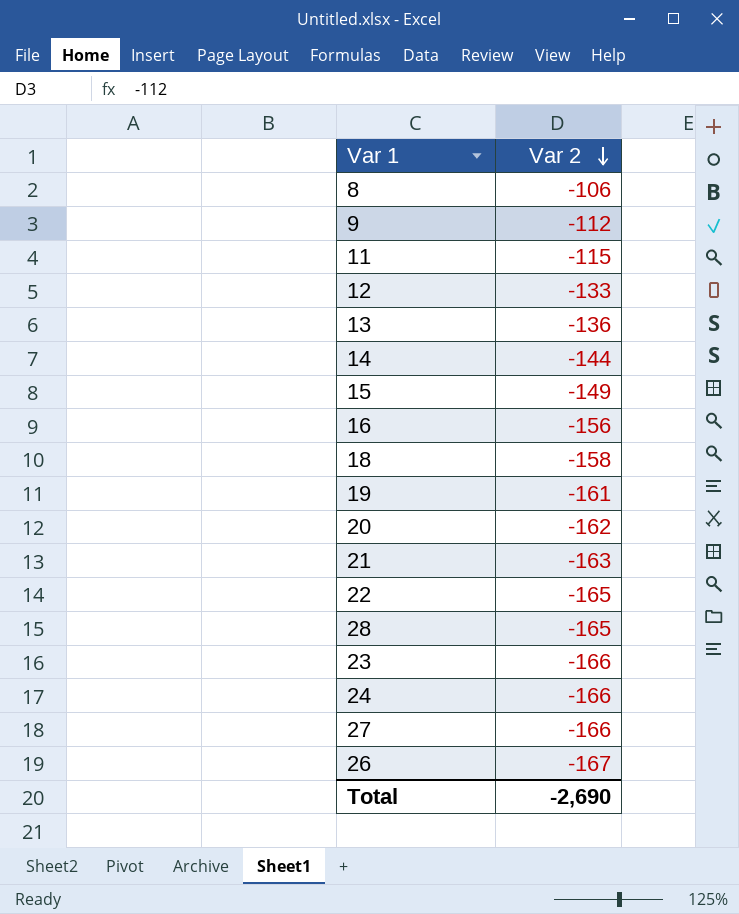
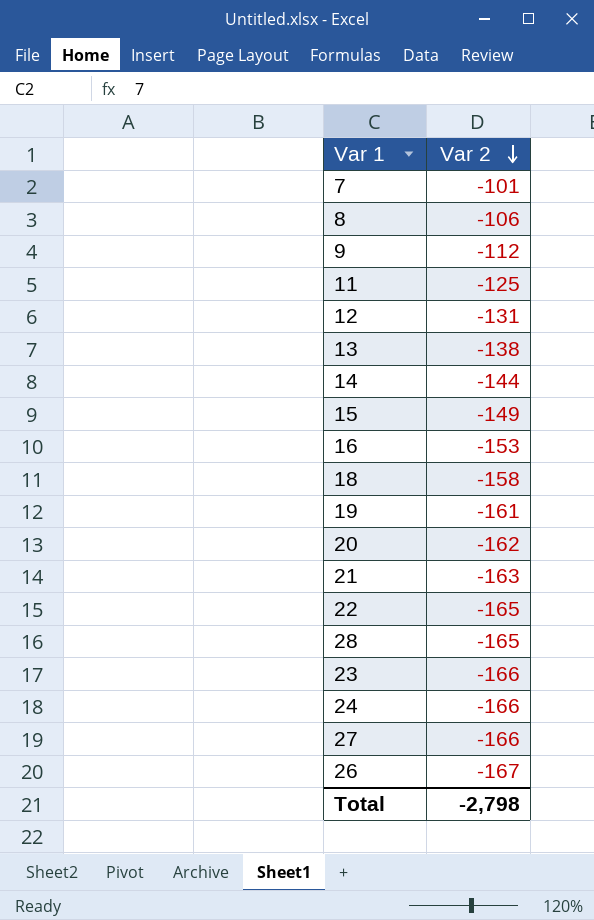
row 7: none -> -101
11 | Var 2: -115 -> -125
12 | Var 2: -133 -> -131
13 | Var 2: -136 -> -138
16 | Var 2: -156 -> -153
Total | Var 2: -2,690 -> -2,798

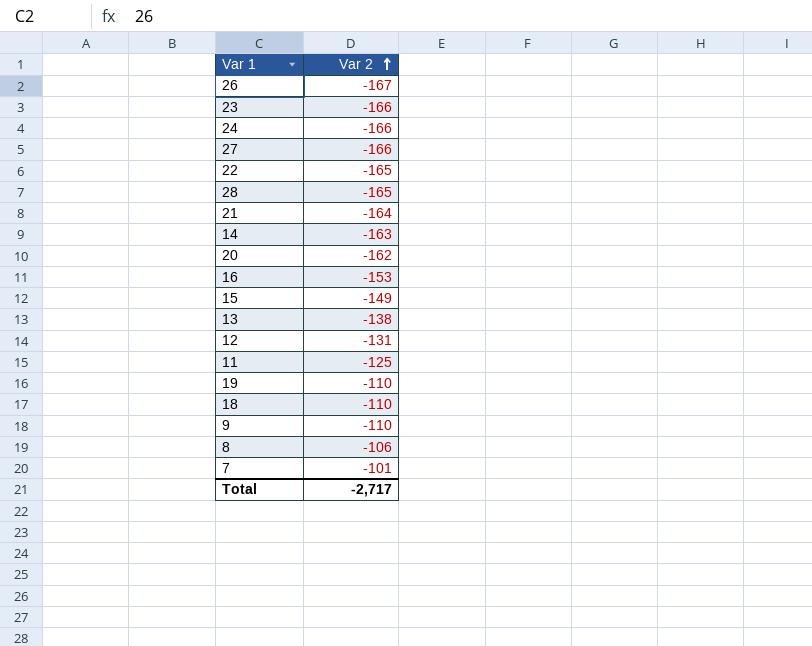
row order: Var 2 descending -> Var 2 ascending
21 | Var 2: -163 -> -164
14 | Var 2: -144 -> -163
19 | Var 2: -161 -> -110
18 | Var 2: -158 -> -110
9 | Var 2: -112 -> -110
Total | Var 2: -2,798 -> -2,717

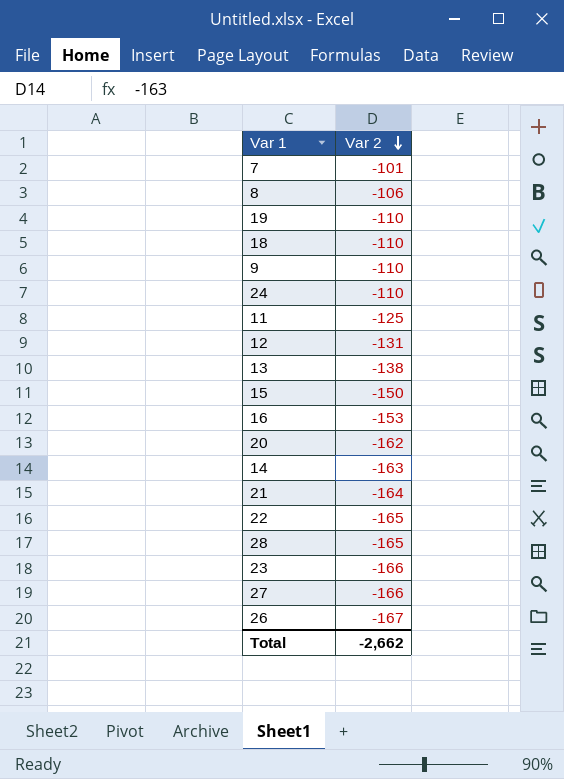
row order: Var 2 ascending -> Var 2 descending
24 | Var 2: -166 -> -110
15 | Var 2: -149 -> -150
Total | Var 2: -2,717 -> -2,662

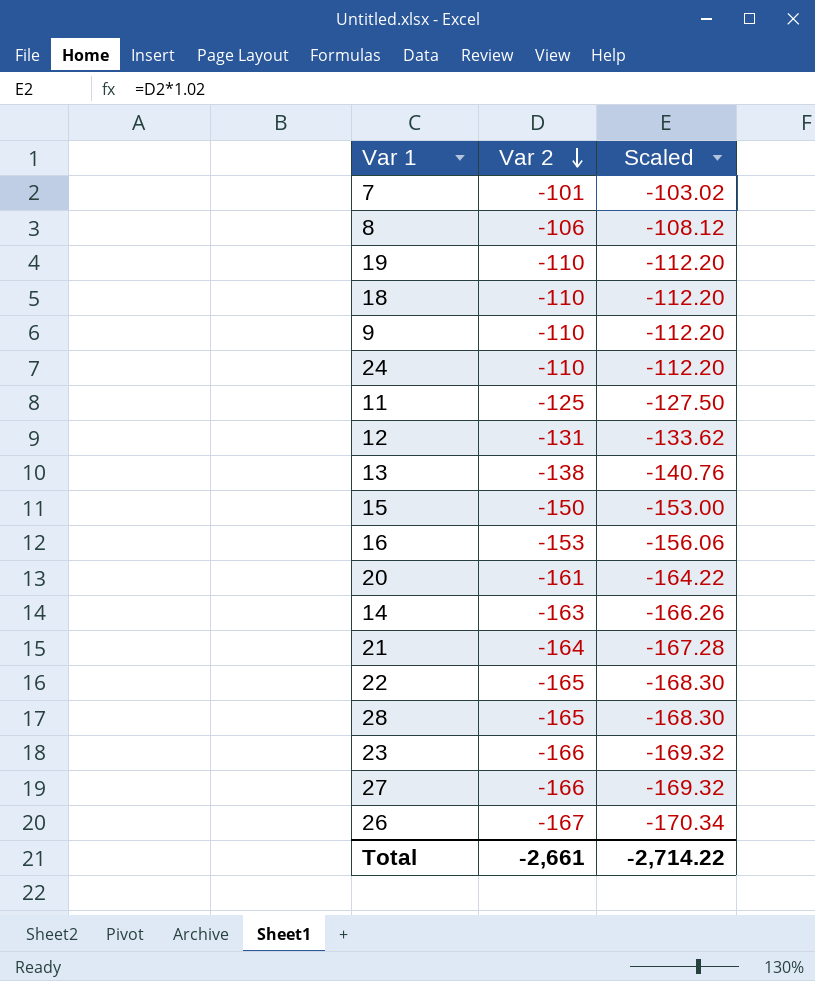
column Scaled | formula: none -> [Var 2] * 1.02
20 | Var 2: -162 -> -161
Total | Var 2: -2,662 -> -2,661

